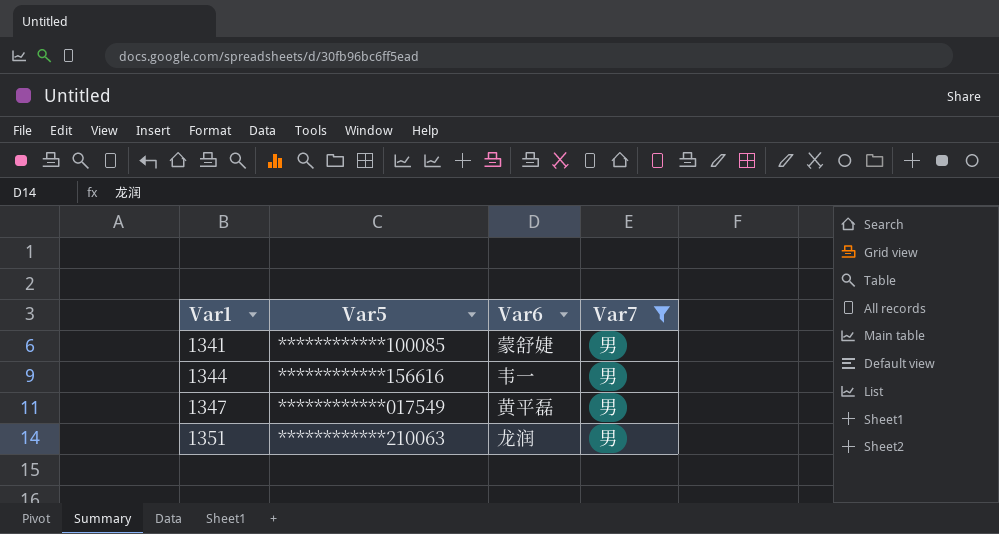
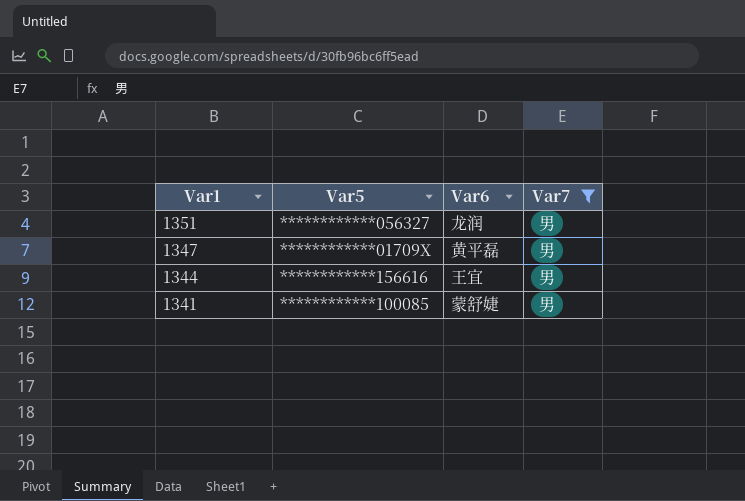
row order: Var1 ascending -> Var1 descending
1351 | Var5: ************210063 -> ************056327
1347 | Var5: ************017549 -> ************01709X
1344 | Var6: 韦一 -> 王宜

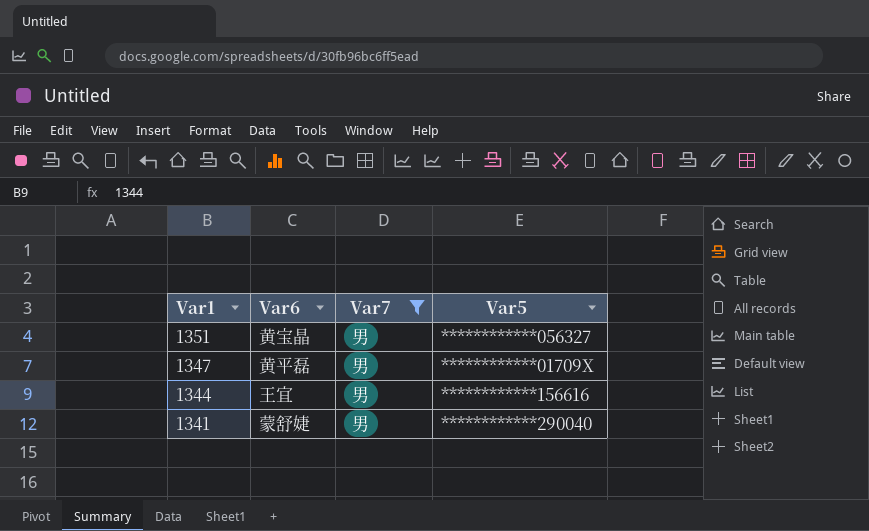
column Var5 | position: 2 -> 4
1351 | Var6: 龙润 -> 黄宝晶
1341 | Var5: ************100085 -> ************290040

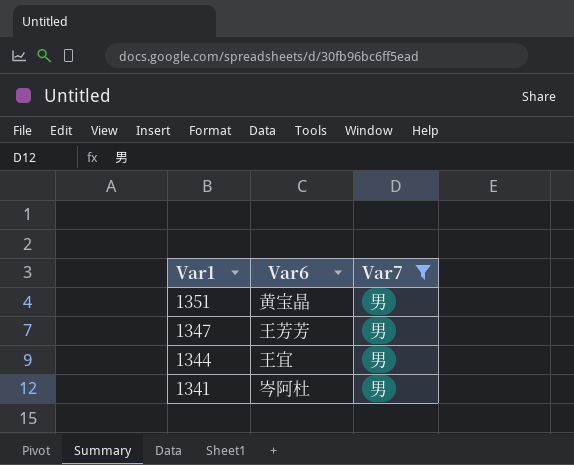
column Var5 | position: 4 -> none
1347 | Var6: 黄平磊 -> 王芳芳
1341 | Var6: 蒙舒婕 -> 岑阿杜

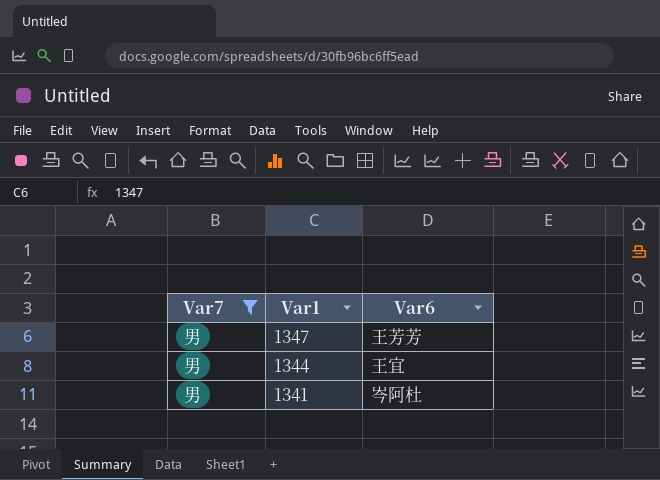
column Var7 | position: 3 -> 1
row 1351: 黄宝晶 | 男 -> none

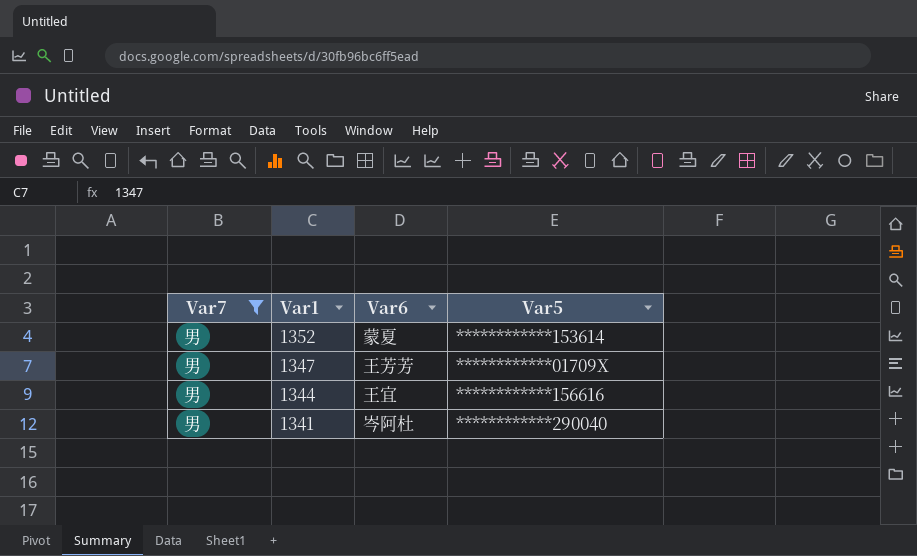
column Var5 | position: none -> 4
row 1352: none -> 男 | 蒙夏 | ************153614

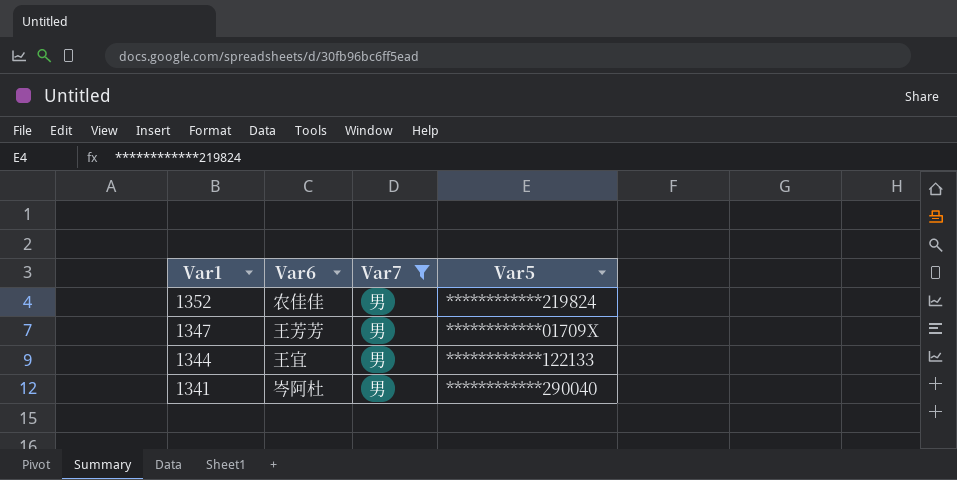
column Var7 | position: 1 -> 3
1352 | Var6: 蒙夏 -> 农佳佳
1352 | Var5: ************153614 -> ************219824
1344 | Var5: ************156616 -> ************122133

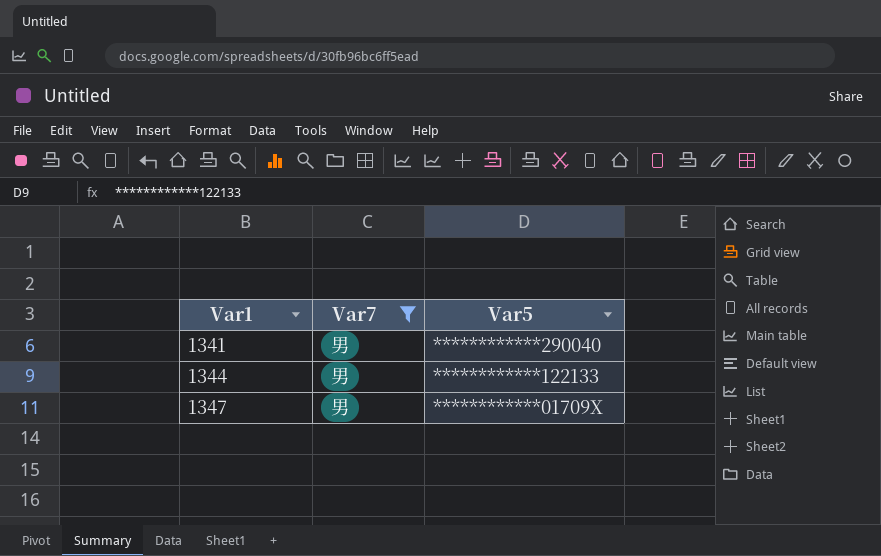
row order: Var1 descending -> Var1 ascending
column Var6 | position: 2 -> none
row 1352: 农佳佳 | 男 | ************219824 -> none

